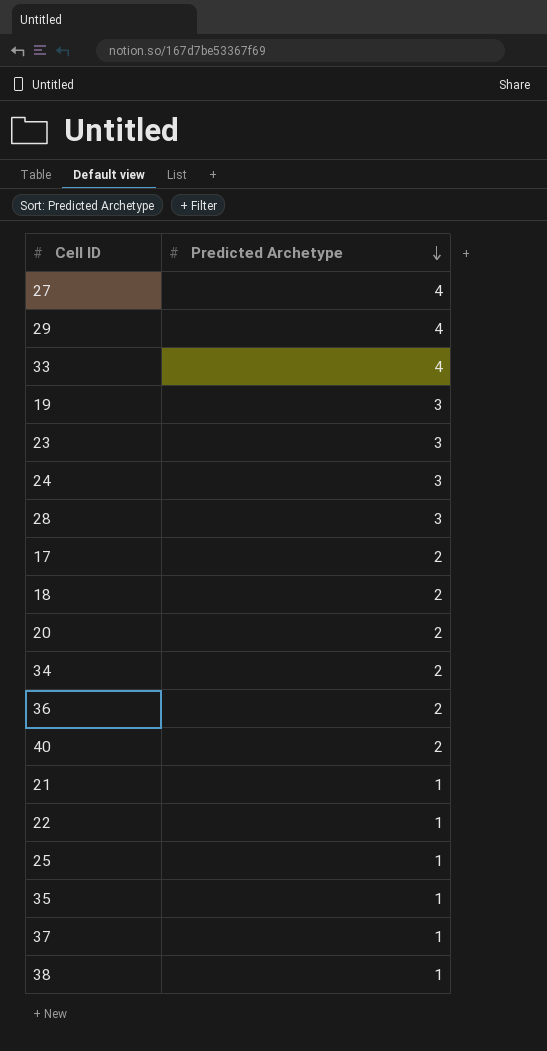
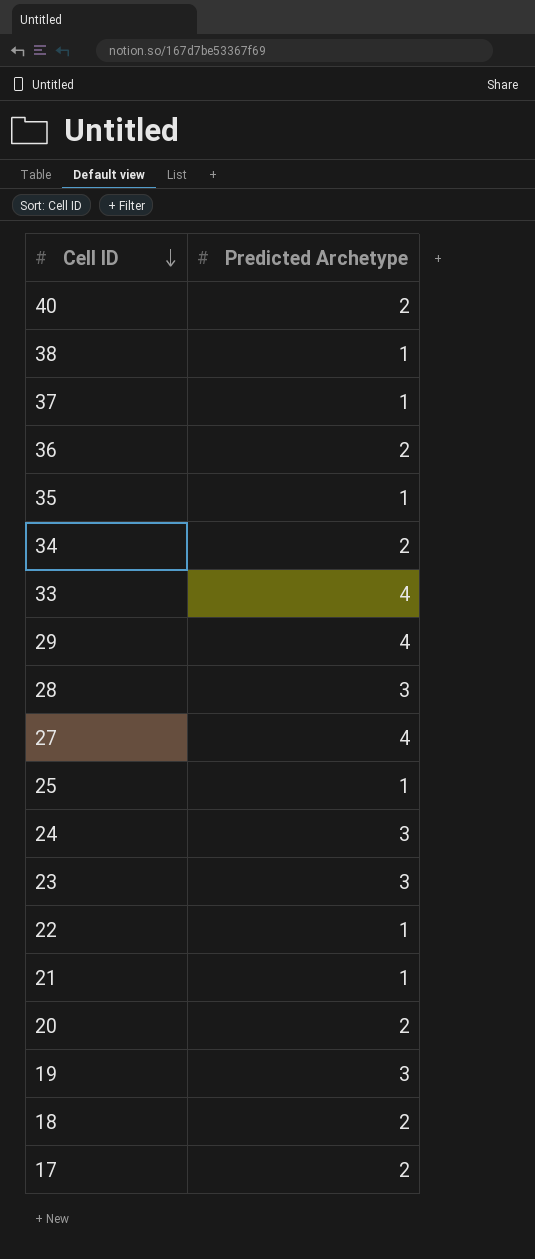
row order: Predicted Archetype descending -> Cell ID descending

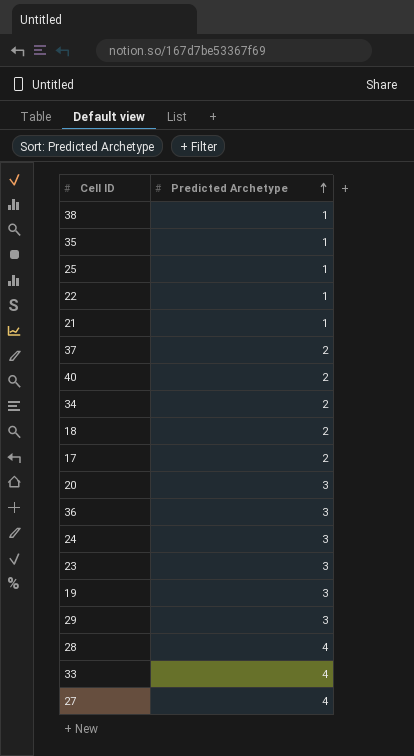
row order: Cell ID descending -> Predicted Archetype ascending
37 | Predicted Archetype: 1 -> 2
20 | Predicted Archetype: 2 -> 3
36 | Predicted Archetype: 2 -> 3
29 | Predicted Archetype: 4 -> 3
28 | Predicted Archetype: 3 -> 4

